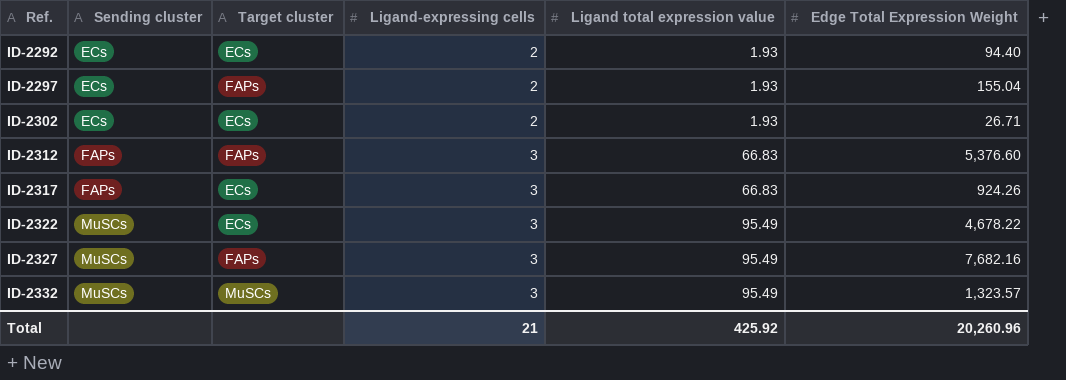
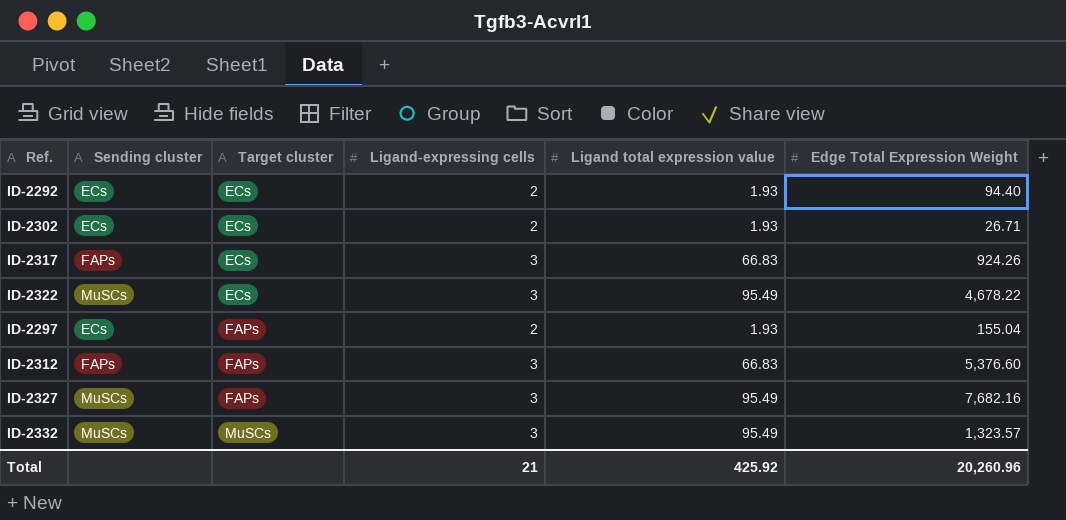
row order: Ref. ascending -> Target cluster ascending

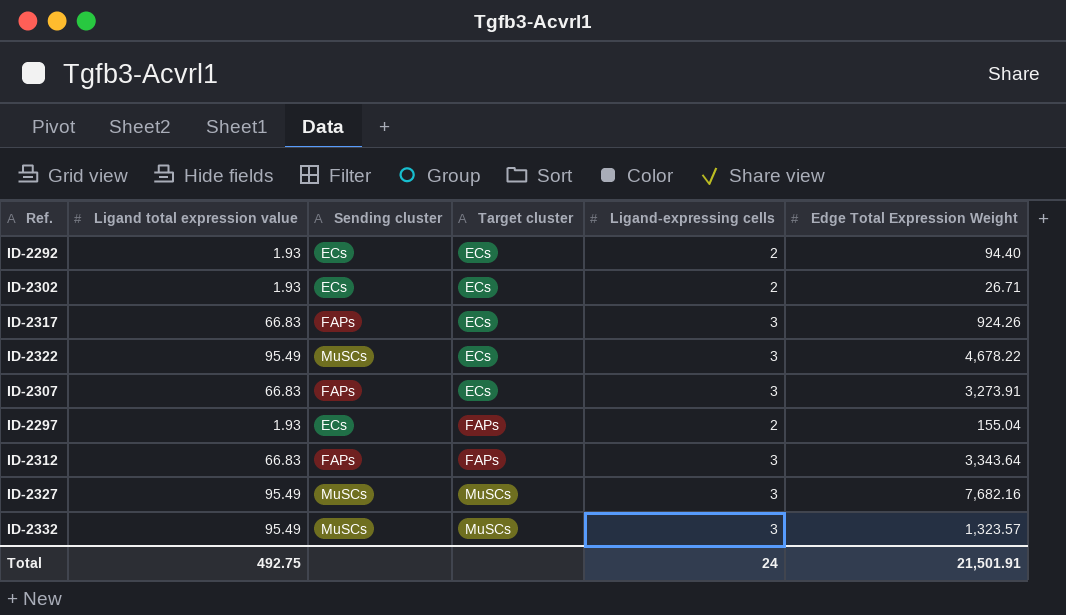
column Ligand total expression value | position: 5 -> 2
row ID-2307: none -> 66.83 | FAPs | ECs | 3 | 3,273.91
ID-2312 | Edge Total Expression Weight: 5,376.60 -> 3,343.64
ID-2327 | Target cluster: FAPs -> MuSCs
Total | Ligand total expression value: 425.92 -> 492.75
Total | Ligand-expressing cells: 21 -> 24
Total | Edge Total Expression Weight: 20,260.96 -> 21,501.91

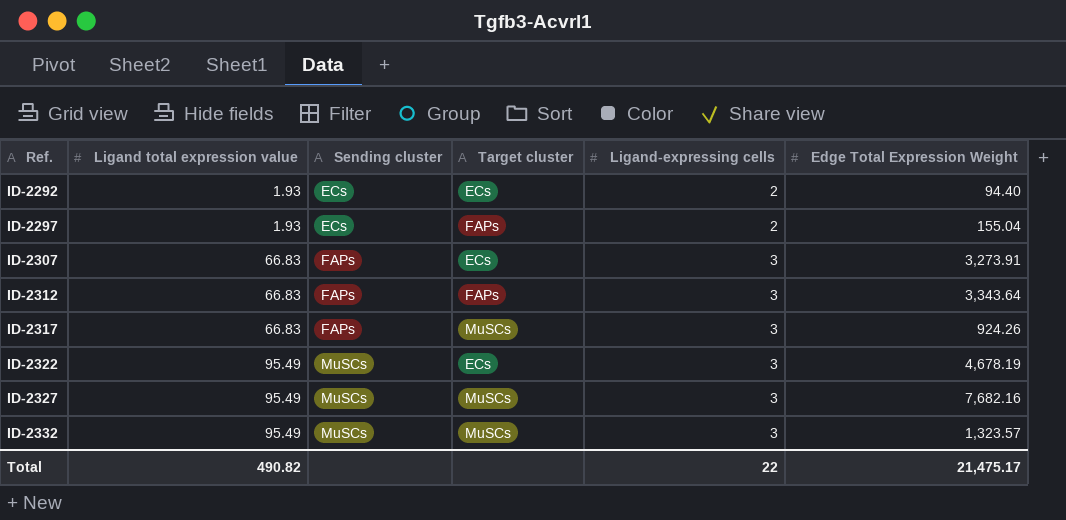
row order: Target cluster ascending -> Ref. ascending
row ID-2302: 1.93 | ECs | ECs | 2 | 26.71 -> none
ID-2317 | Target cluster: ECs -> MuSCs
ID-2322 | Edge Total Expression Weight: 4,678.22 -> 4,678.19
Total | Ligand total expression value: 492.75 -> 490.82
Total | Ligand-expressing cells: 24 -> 22
Total | Edge Total Expression Weight: 21,501.91 -> 21,475.17

